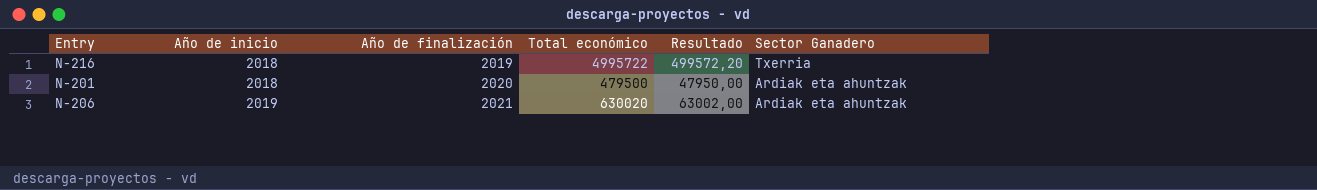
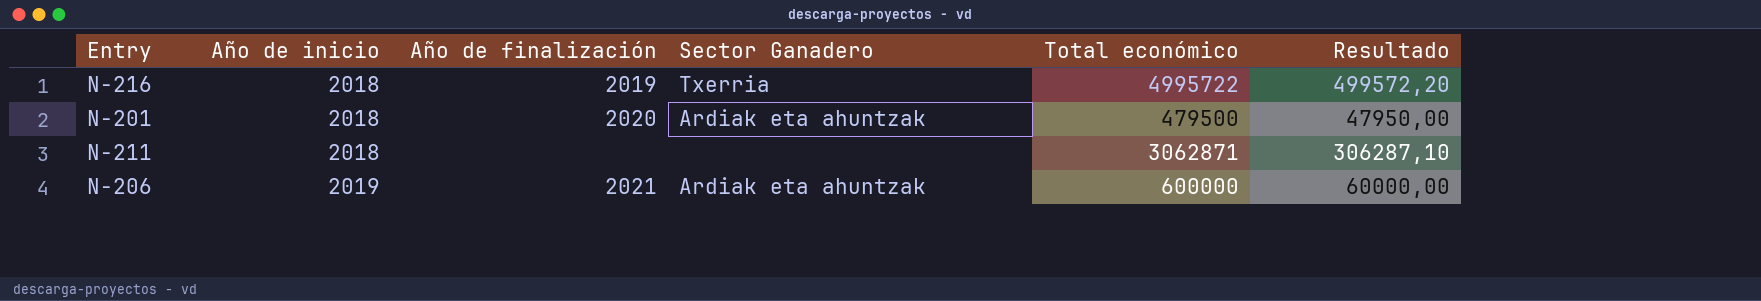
column Sector Ganadero | position: 6 -> 4
row N-211: none -> 2018 | none | none | 3062871 | 306287,10
N-206 | Total económico: 630020 -> 600000
N-206 | Resultado: 63002,00 -> 60000,00

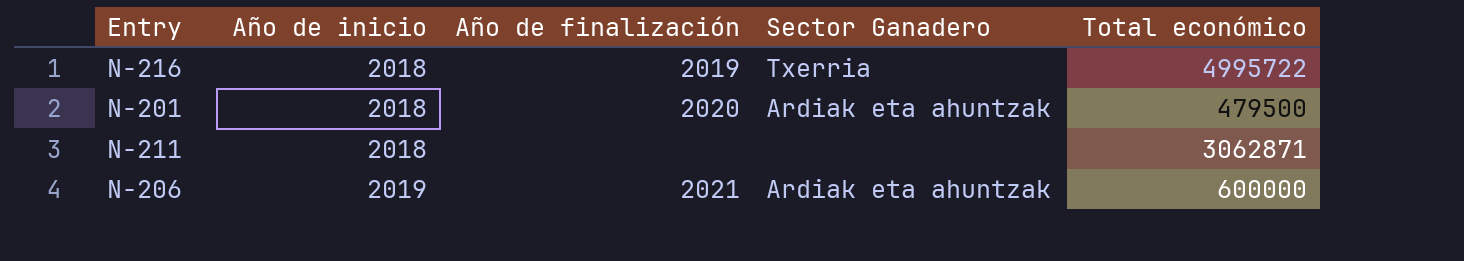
column Resultado | formula: [Total económico] * 0,1 -> none

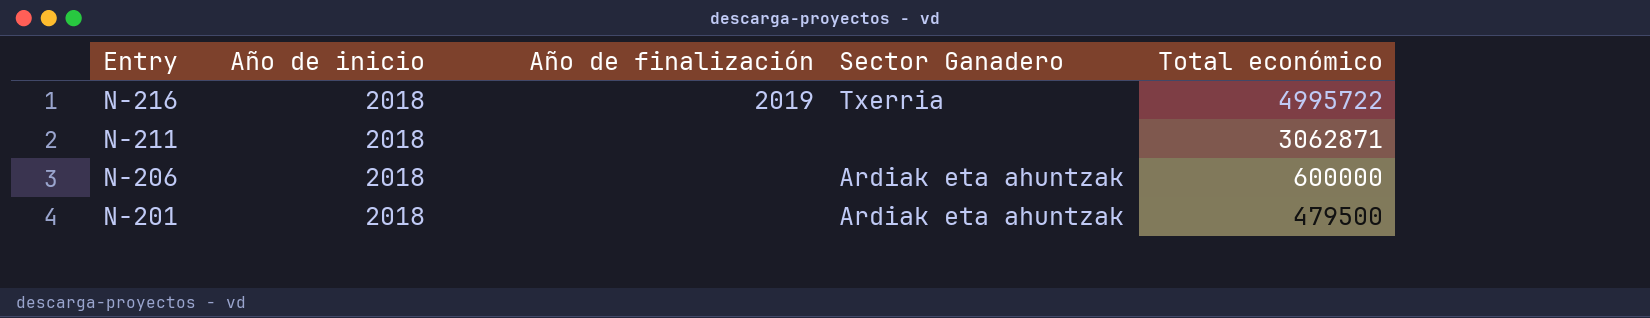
row order: Año de inicio ascending -> Entry descending
N-206 | Año de inicio: 2019 -> 2018
N-206 | Año de finalización: 2021 -> none
N-201 | Año de finalización: 2020 -> none

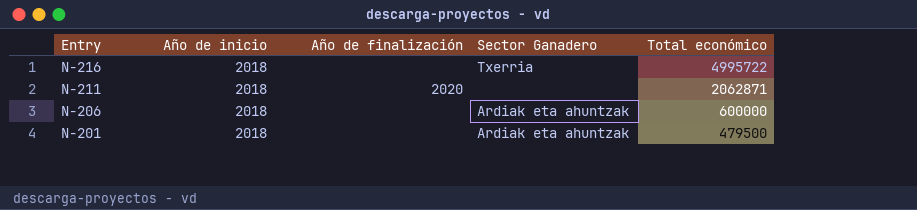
N-216 | Año de finalización: 2019 -> none
N-211 | Año de finalización: none -> 2020
N-211 | Total económico: 3062871 -> 2062871

